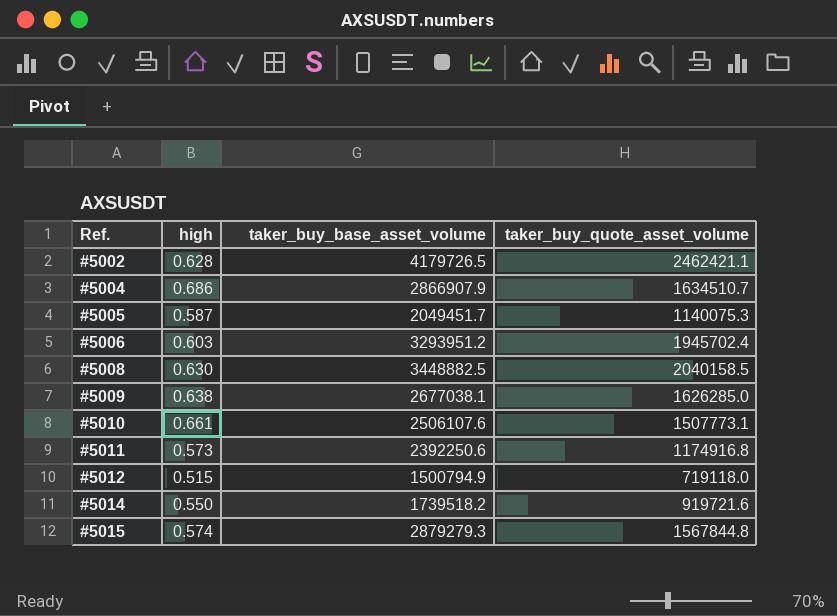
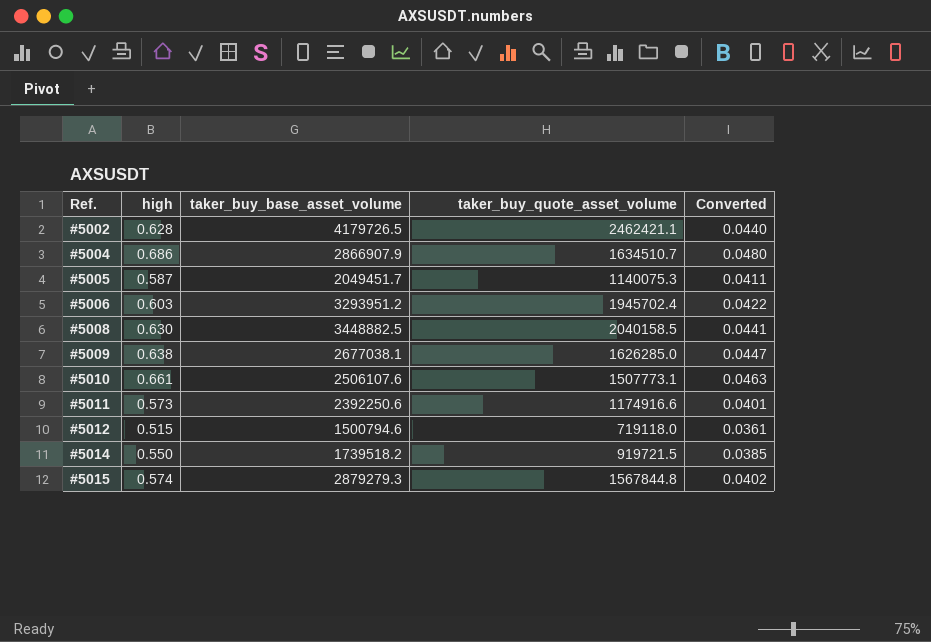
column Converted | formula: none -> [high] * 0.07
#5011 | taker_buy_quote_asset_volume: 1174916.8 -> 1174916.6
#5012 | taker_buy_base_asset_volume: 1500794.9 -> 1500794.6
#5014 | taker_buy_quote_asset_volume: 919721.6 -> 919721.5

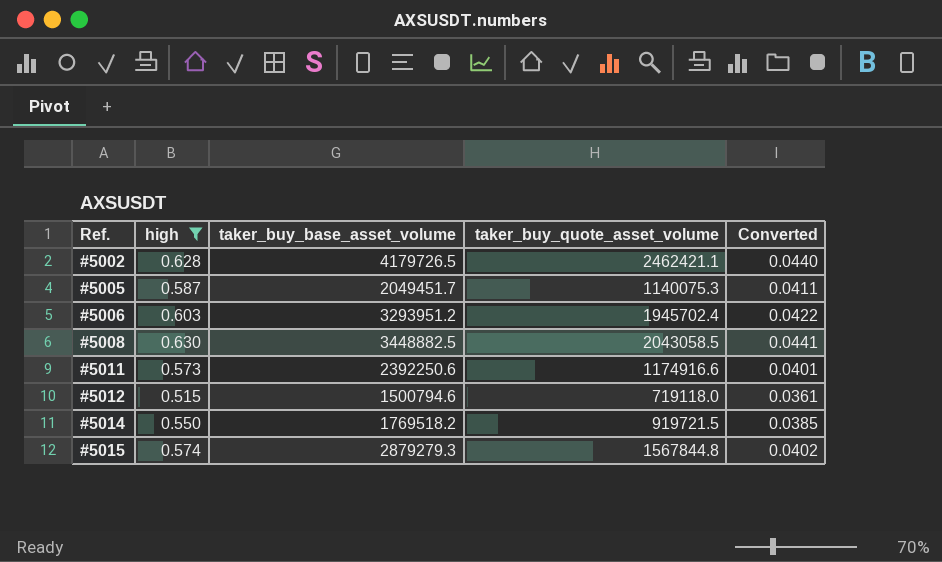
filter: none -> high <= 0.630
#5008 | taker_buy_quote_asset_volume: 2040158.5 -> 2043058.5
#5014 | taker_buy_base_asset_volume: 1739518.2 -> 1769518.2

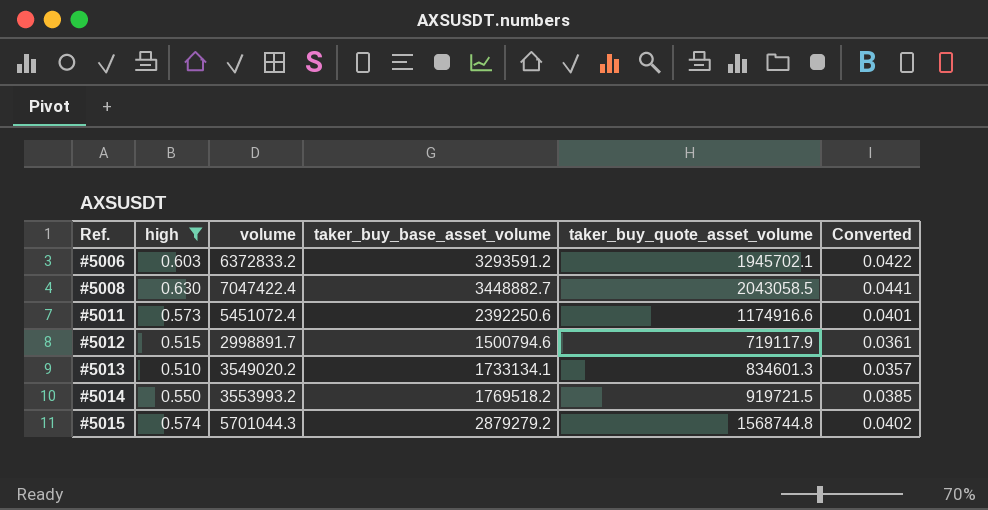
column volume | position: none -> 3
row #5002: 0.628 | 4179726.5 | 2462421.1 | 0.0440 -> none
row #5005: 0.587 | 2049451.7 | 1140075.3 | 0.0411 -> none
#5006 | taker_buy_base_asset_volume: 3293951.2 -> 3293591.2
#5006 | taker_buy_quote_asset_volume: 1945702.4 -> 1945702.1
#5008 | taker_buy_base_asset_volume: 3448882.5 -> 3448882.7
#5012 | taker_buy_quote_asset_volume: 719118.0 -> 719117.9
row #5013: none -> 0.510 | 3549020.2 | 1733134.1 | 834601.3 | 0.0357
#5015 | taker_buy_base_asset_volume: 2879279.3 -> 2879279.2
#5015 | taker_buy_quote_asset_volume: 1567844.8 -> 1568744.8

